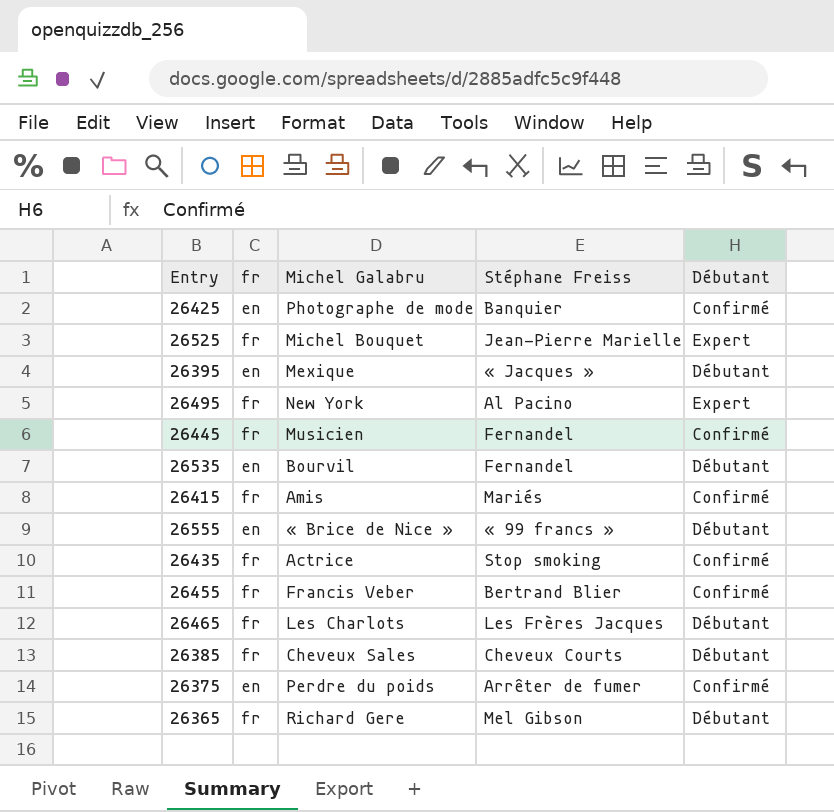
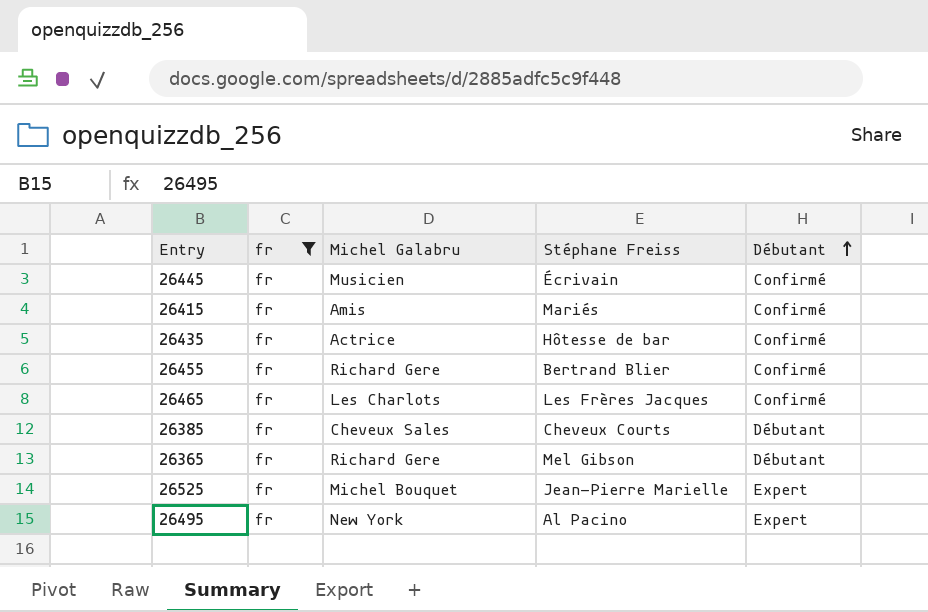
filter: none -> fr = fr
row order: none -> Débutant ascending
26445 | Stéphane Freiss: Fernandel -> Écrivain
26435 | Stéphane Freiss: Stop smoking -> Hôtesse de bar
26455 | Michel Galabru: Francis Veber -> Richard Gere
26465 | Débutant: Débutant -> Confirmé

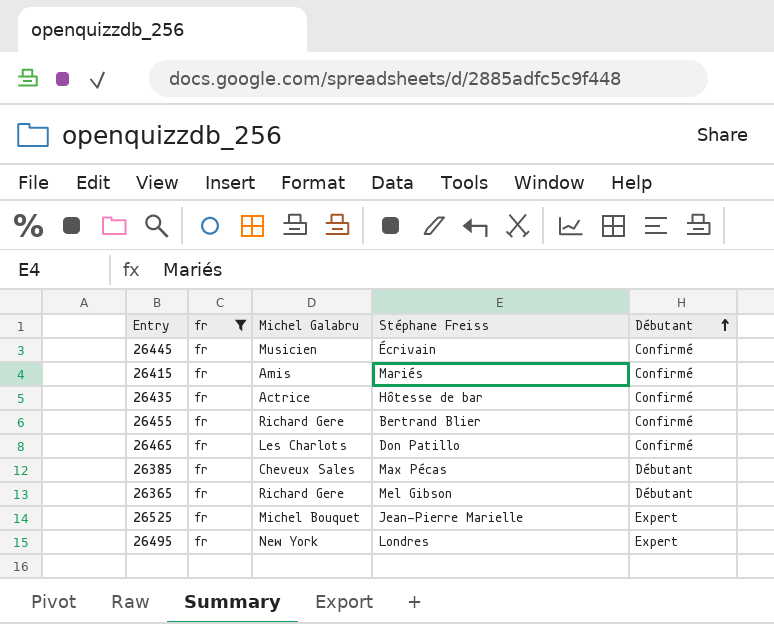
26465 | Stéphane Freiss: Les Frères Jacques -> Don Patillo
26385 | Stéphane Freiss: Cheveux Courts -> Max Pécas
26495 | Stéphane Freiss: Al Pacino -> Londres

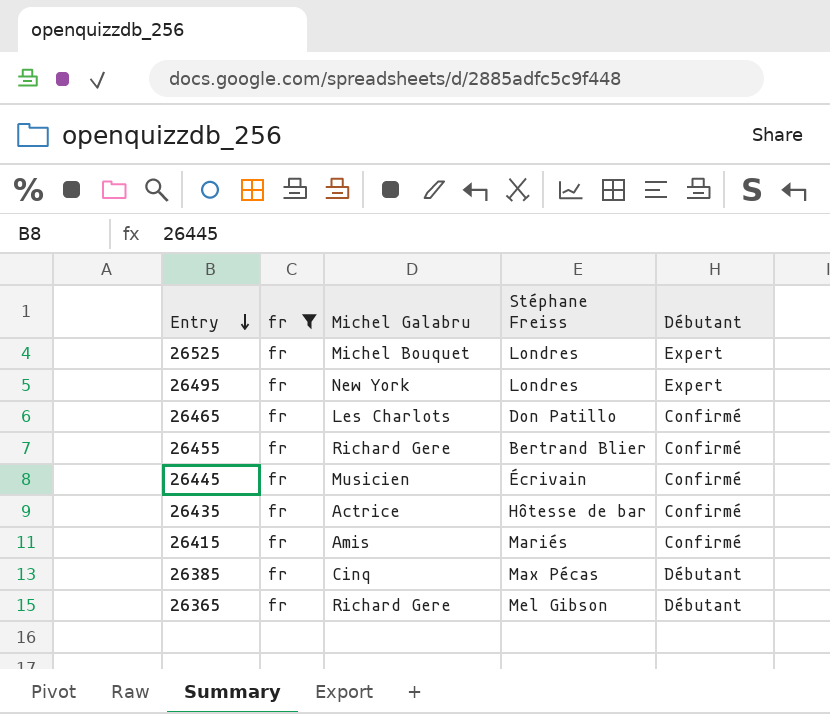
row order: Débutant ascending -> Entry descending
26525 | Stéphane Freiss: Jean-Pierre Marielle -> Londres
26385 | Michel Galabru: Cheveux Sales -> Cinq

